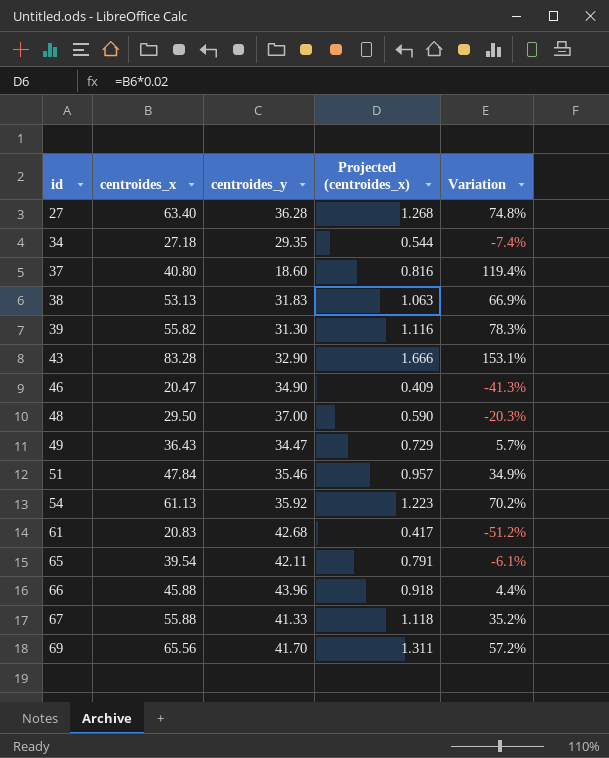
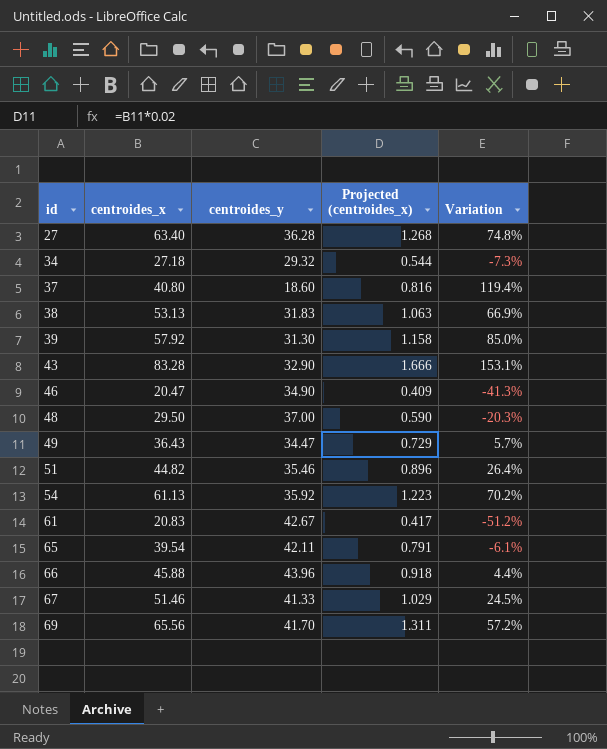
34 | centroides_y: 29.35 -> 29.32
34 | Variation: -7.4% -> -7.3%
39 | centroides_x: 55.82 -> 57.92
39 | Projected (centroides_x): 1.116 -> 1.158
39 | Variation: 78.3% -> 85.0%
51 | centroides_x: 47.84 -> 44.82
51 | Projected (centroides_x): 0.957 -> 0.896
51 | Variation: 34.9% -> 26.4%
61 | centroides_y: 42.68 -> 42.67
67 | centroides_x: 55.88 -> 51.46
67 | Projected (centroides_x): 1.118 -> 1.029
67 | Variation: 35.2% -> 24.5%

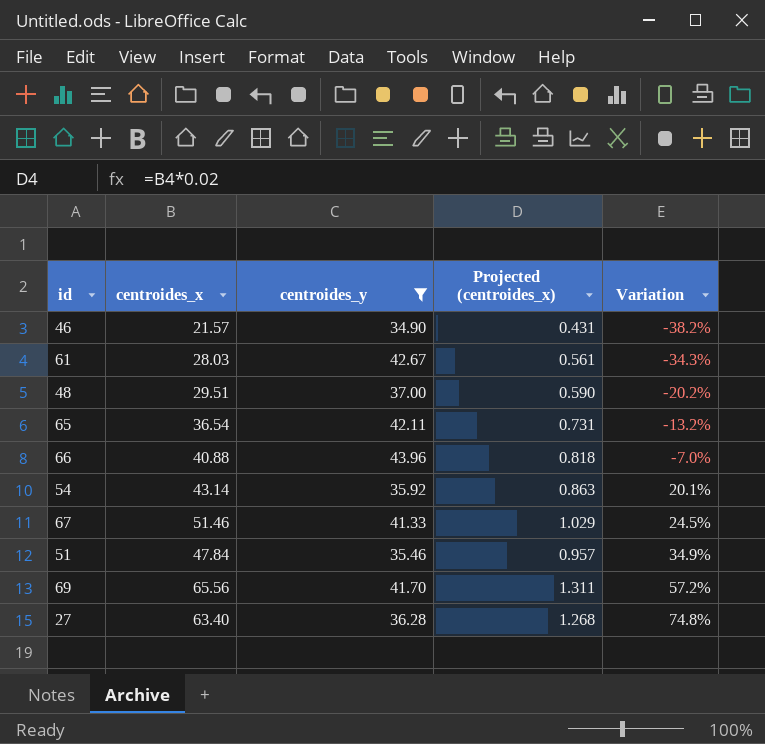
filter: none -> centroides_y >= 34.90
row order: id ascending -> Variation ascending
46 | centroides_x: 20.47 -> 21.57
46 | Projected (centroides_x): 0.409 -> 0.431
46 | Variation: -41.3% -> -38.2%
61 | centroides_x: 20.83 -> 28.03
61 | Projected (centroides_x): 0.417 -> 0.561
61 | Variation: -51.2% -> -34.3%
48 | centroides_x: 29.50 -> 29.51
48 | Variation: -20.3% -> -20.2%
65 | centroides_x: 39.54 -> 36.54
65 | Projected (centroides_x): 0.791 -> 0.731
65 | Variation: -6.1% -> -13.2%
66 | centroides_x: 45.88 -> 40.88
66 | Projected (centroides_x): 0.918 -> 0.818
66 | Variation: 4.4% -> -7.0%
54 | centroides_x: 61.13 -> 43.14
54 | Projected (centroides_x): 1.223 -> 0.863
54 | Variation: 70.2% -> 20.1%
51 | centroides_x: 44.82 -> 47.84
51 | Projected (centroides_x): 0.896 -> 0.957
51 | Variation: 26.4% -> 34.9%

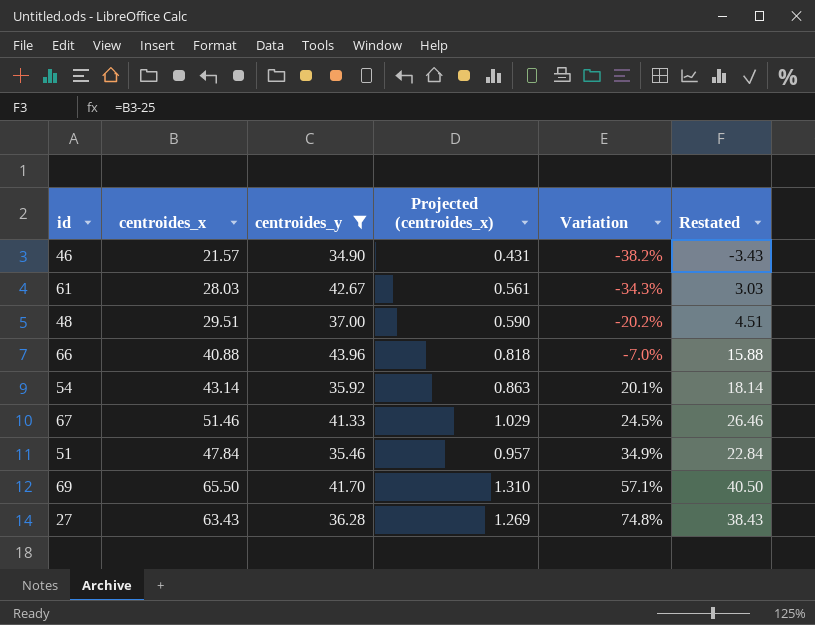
column Restated | formula: none -> [centroides_x] - 25
row 65: 36.54 | 42.11 | 0.731 | -13.2% -> none
69 | centroides_x: 65.56 -> 65.50
69 | Projected (centroides_x): 1.311 -> 1.310
69 | Variation: 57.2% -> 57.1%
27 | centroides_x: 63.40 -> 63.43
27 | Projected (centroides_x): 1.268 -> 1.269

